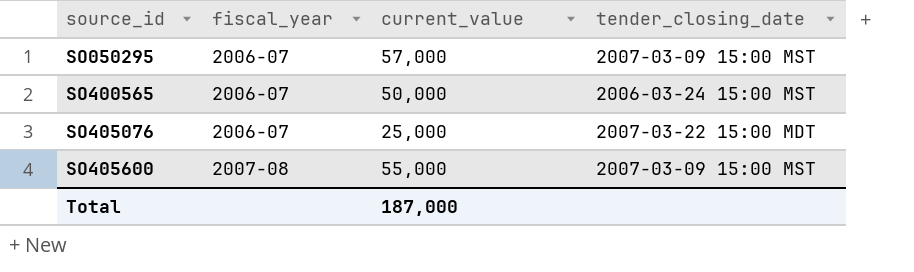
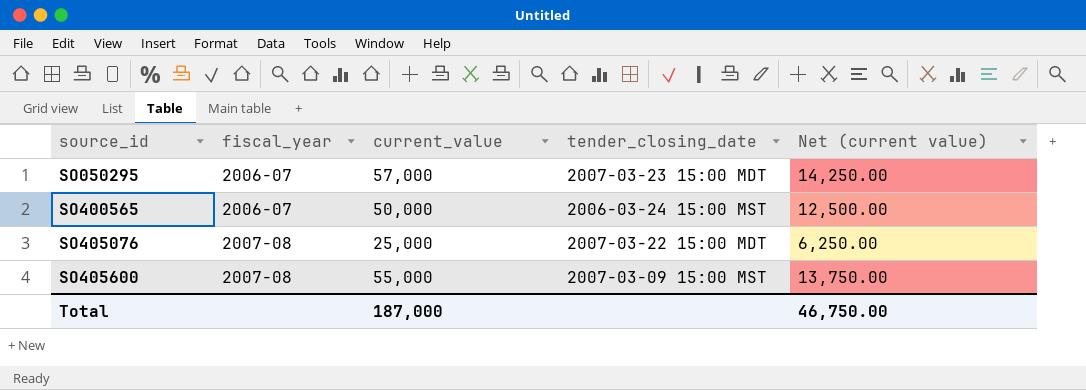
column Net (current value) | formula: none -> [current_value] * 0.25
SO050295 | tender_closing_date: 2007-03-09 15:00 MST -> 2007-03-23 15:00 MDT
SO405076 | fiscal_year: 2006-07 -> 2007-08

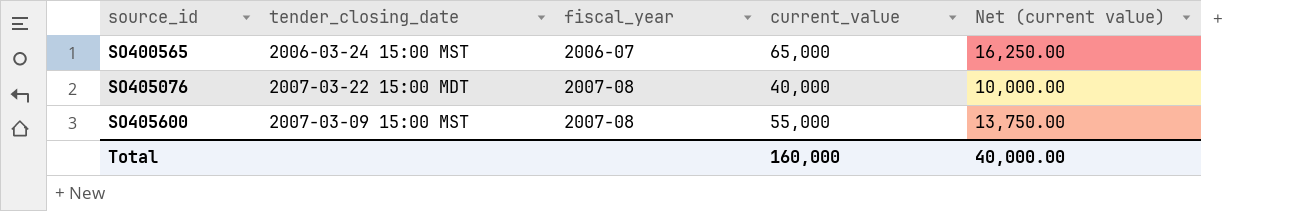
column tender_closing_date | position: 4 -> 2
row SO050295: 2006-07 | 57,000 | 2007-03-23 15:00 MDT | 14,250.00 -> none
SO400565 | current_value: 50,000 -> 65,000
SO400565 | Net (current value): 12,500.00 -> 16,250.00
SO405076 | current_value: 25,000 -> 40,000
SO405076 | Net (current value): 6,250.00 -> 10,000.00
Total | current_value: 187,000 -> 160,000
Total | Net (current value): 46,750.00 -> 40,000.00

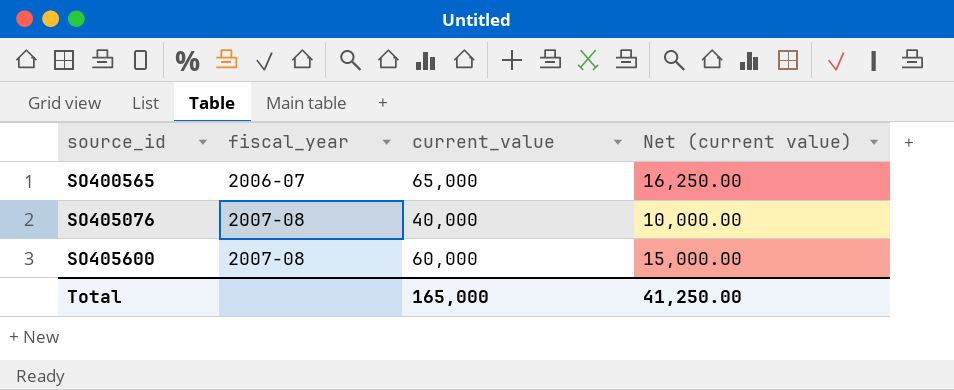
column tender_closing_date | position: 2 -> none
SO405600 | current_value: 55,000 -> 60,000
SO405600 | Net (current value): 13,750.00 -> 15,000.00
Total | current_value: 160,000 -> 165,000
Total | Net (current value): 40,000.00 -> 41,250.00

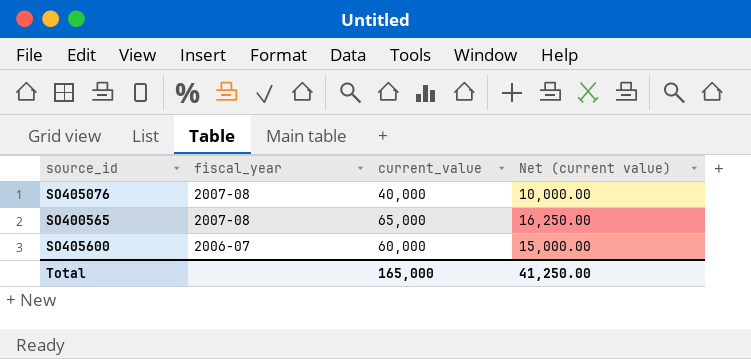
row order: source_id ascending -> fiscal_year descending
SO400565 | fiscal_year: 2006-07 -> 2007-08
SO405600 | fiscal_year: 2007-08 -> 2006-07

